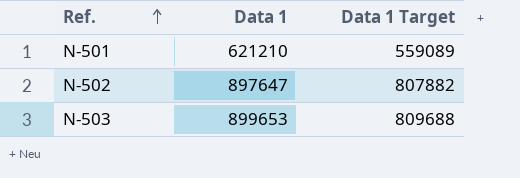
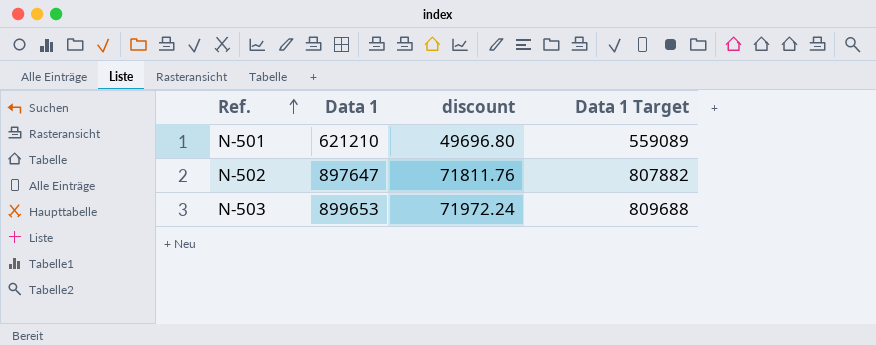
column discount | formula: none -> [Data 1] * 0.08

